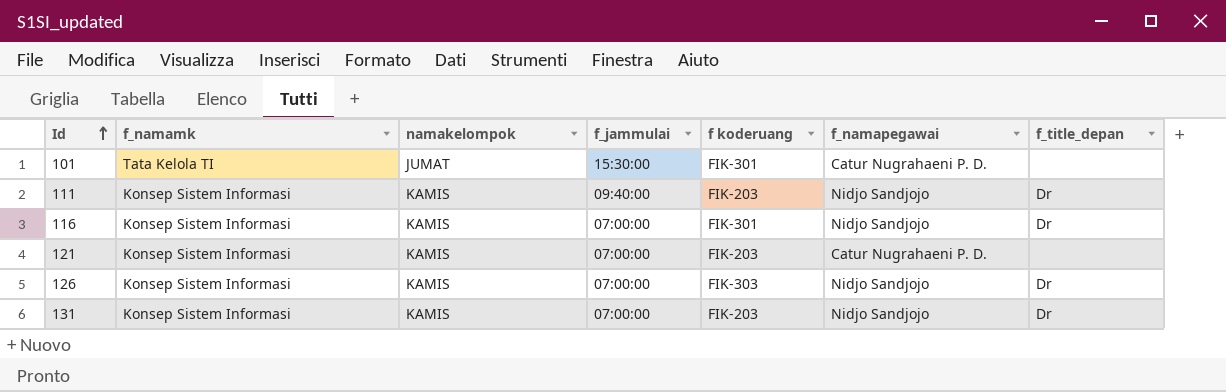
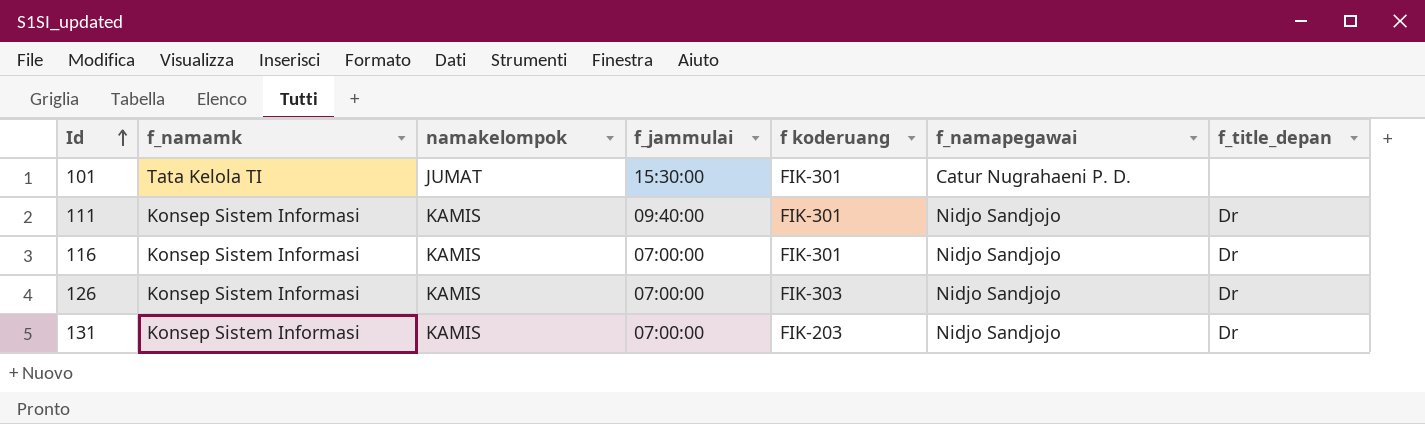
row 121: Konsep Sistem Informasi | KAMIS | 07:00:00 | FIK-203 | Catur Nugrahaeni P. D. | none -> none
111 | f koderuang: FIK-203 -> FIK-301

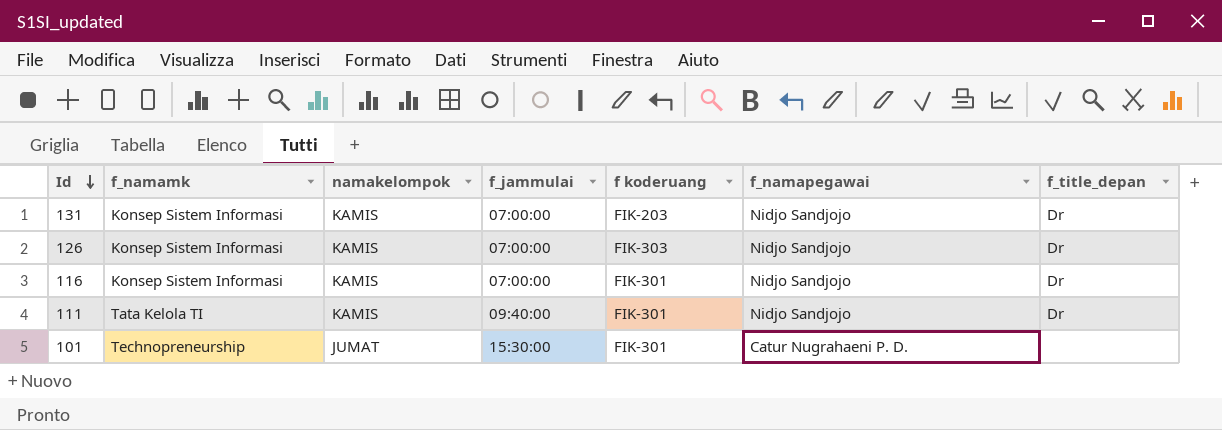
row order: Id ascending -> Id descending
111 | f_namamk: Konsep Sistem Informasi -> Tata Kelola TI
101 | f_namamk: Tata Kelola TI -> Technopreneurship

